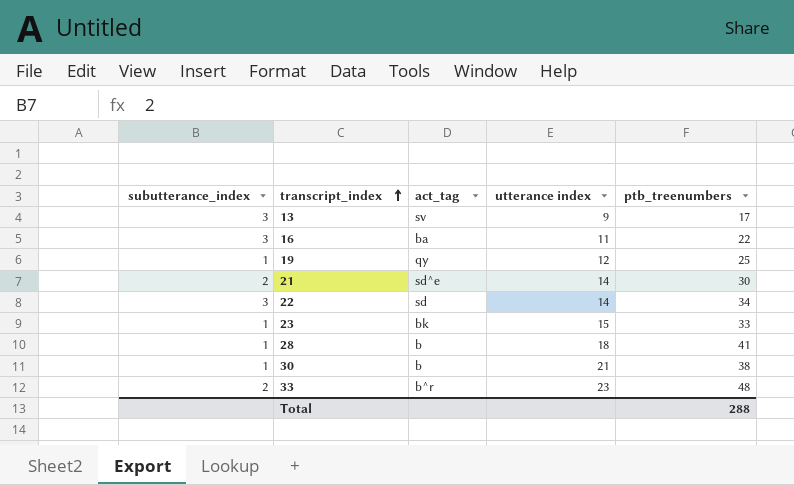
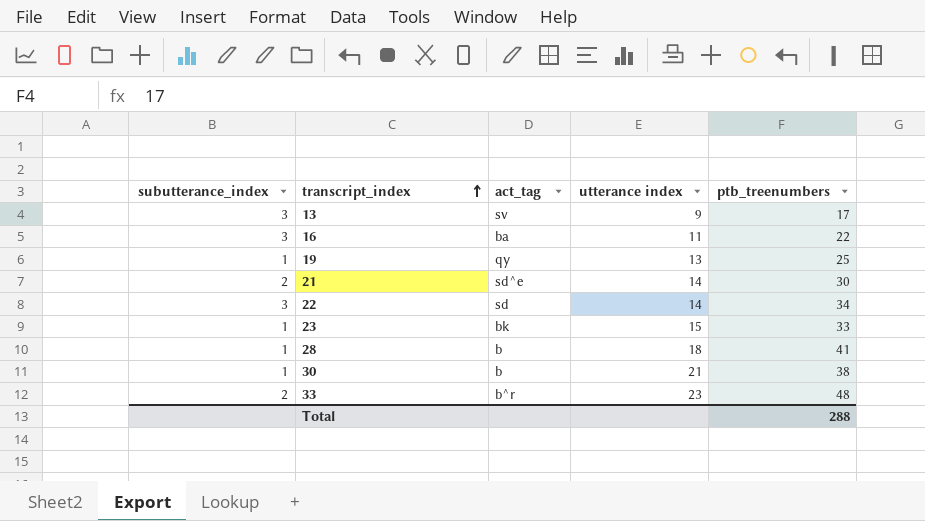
19 | utterance index: 12 -> 13

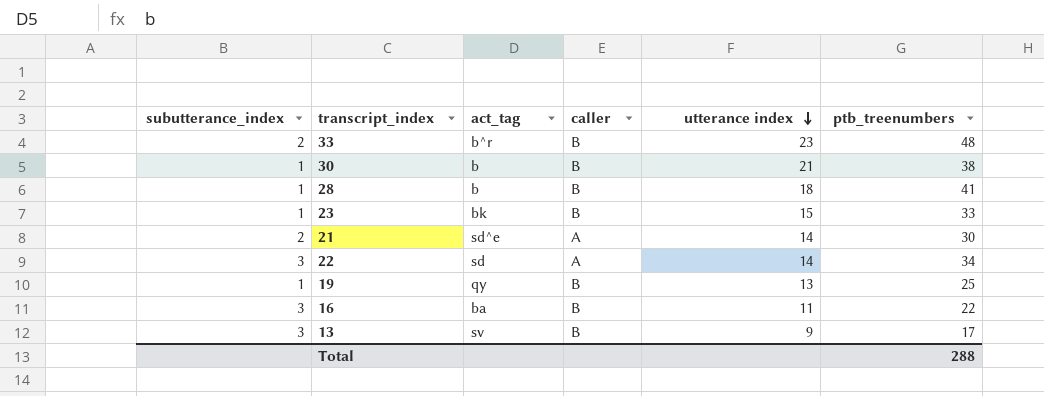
row order: transcript_index ascending -> utterance index descending
column caller | position: none -> 4

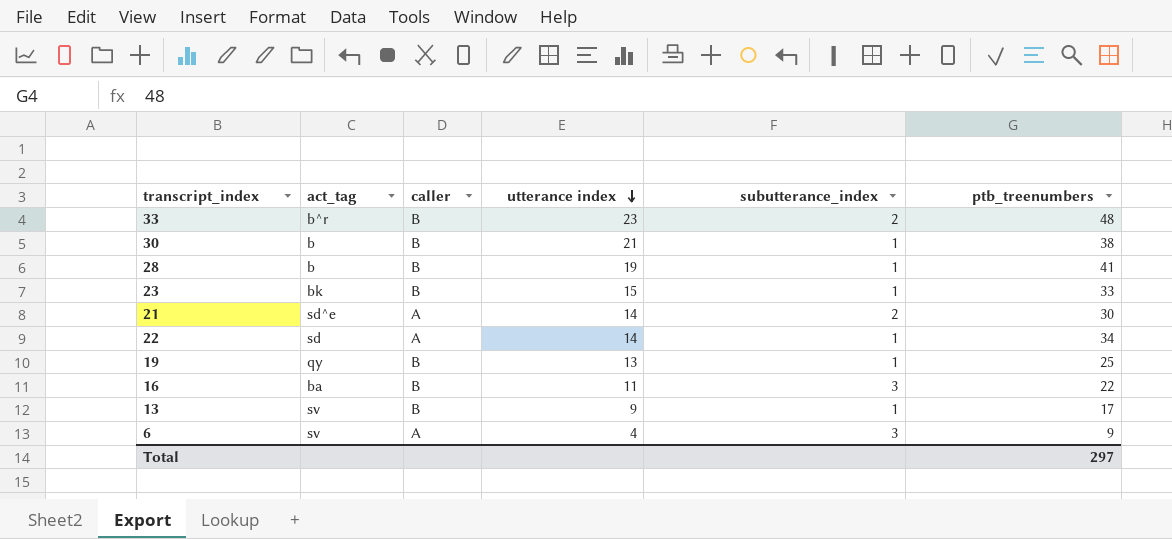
column subutterance_index | position: 1 -> 5
28 | utterance index: 18 -> 19
22 | subutterance_index: 3 -> 1
13 | subutterance_index: 3 -> 1
row 6: none -> sv | A | 4 | 3 | 9
Total | ptb_treenumbers: 288 -> 297

